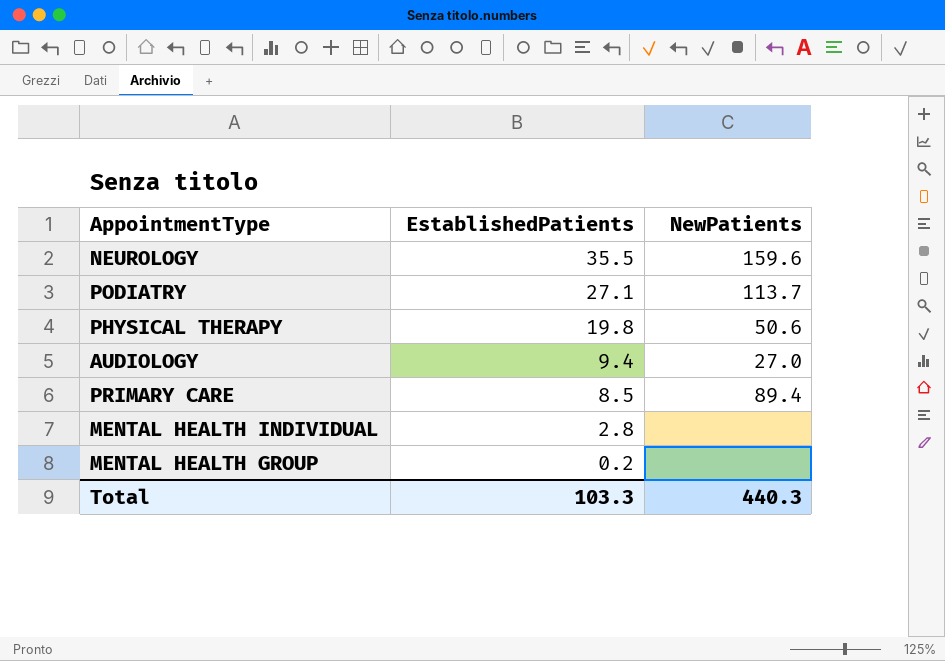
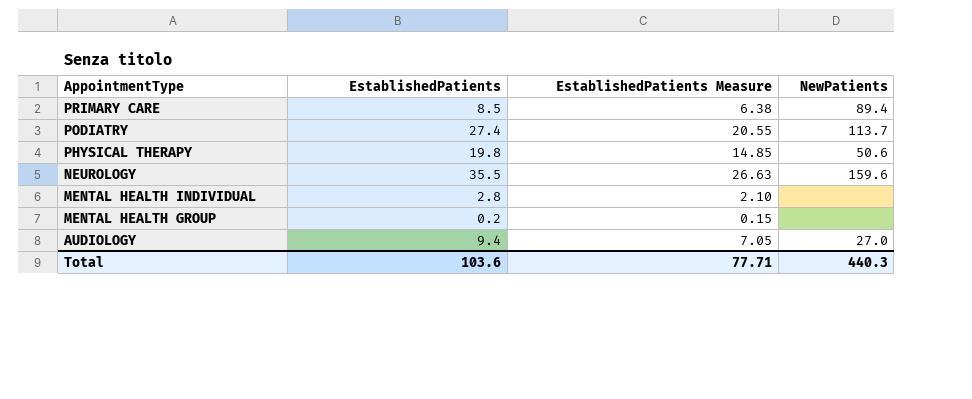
row order: EstablishedPatients descending -> AppointmentType descending
column EstablishedPatients Measure | formula: none -> [EstablishedPatients] * 0.75
PODIATRY | EstablishedPatients: 27.1 -> 27.4
Total | EstablishedPatients: 103.3 -> 103.6

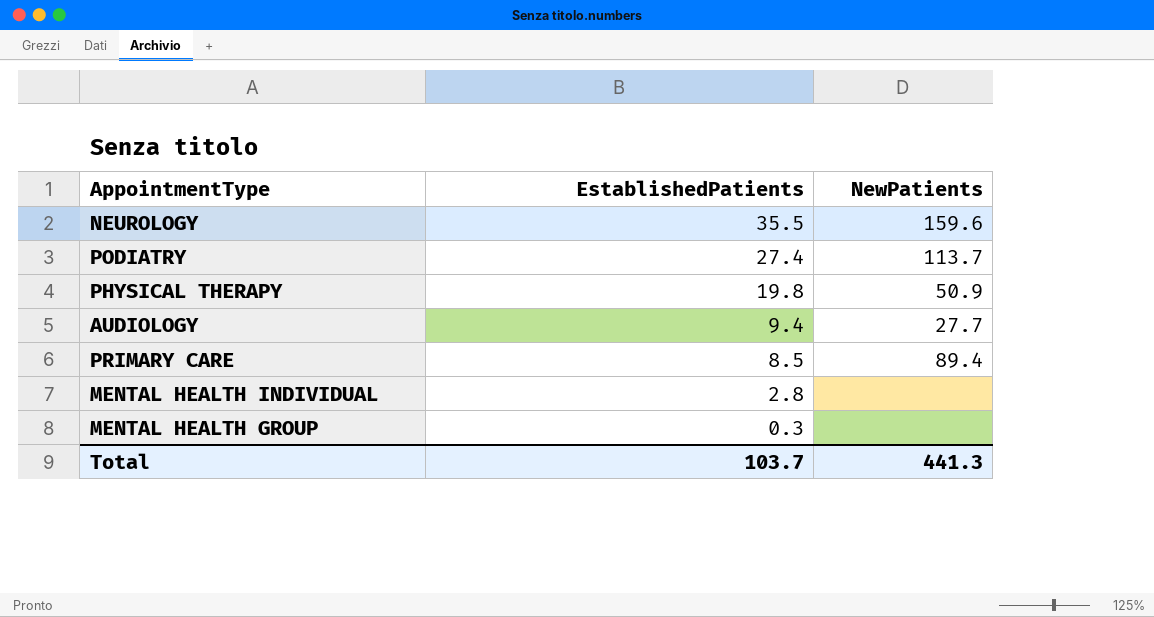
row order: AppointmentType descending -> EstablishedPatients descending
column EstablishedPatients Measure | formula: [EstablishedPatients] * 0.75 -> none
PHYSICAL THERAPY | NewPatients: 50.6 -> 50.9
AUDIOLOGY | NewPatients: 27.0 -> 27.7
MENTAL HEALTH GROUP | EstablishedPatients: 0.2 -> 0.3
Total | EstablishedPatients: 103.6 -> 103.7
Total | NewPatients: 440.3 -> 441.3

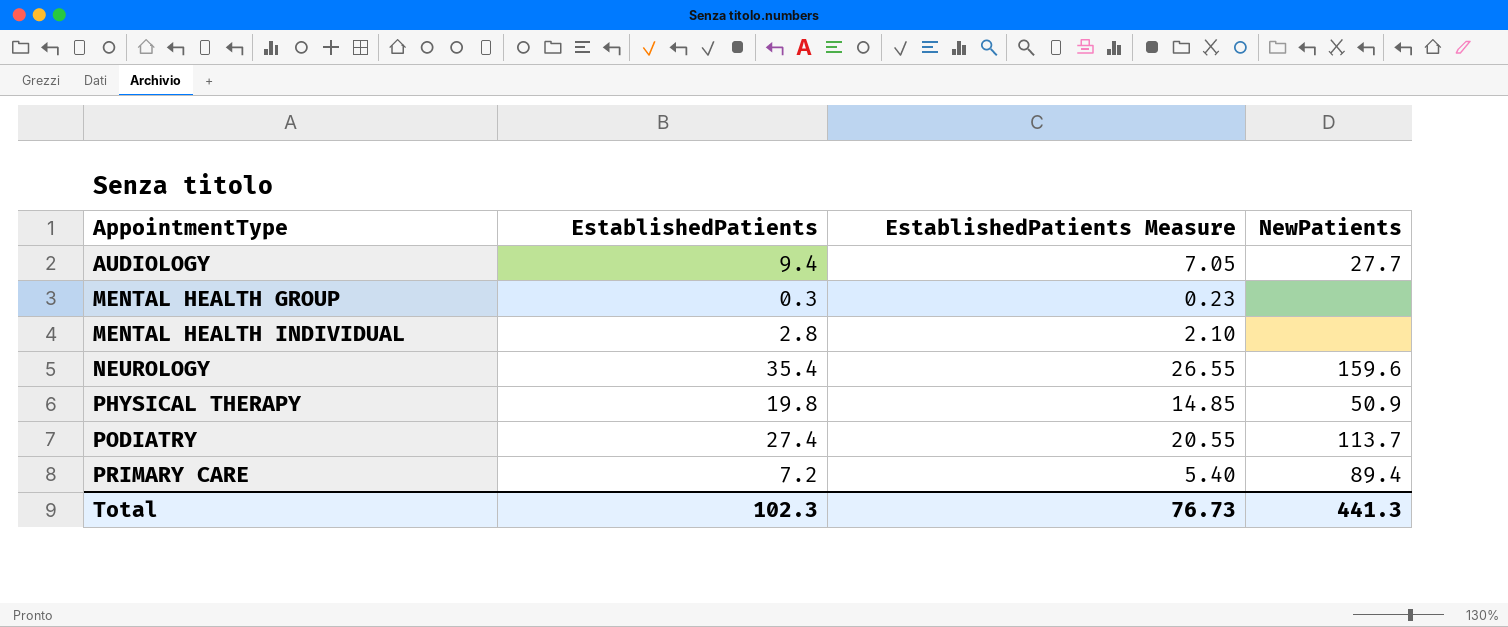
row order: EstablishedPatients descending -> AppointmentType ascending
column EstablishedPatients Measure | formula: none -> [EstablishedPatients] * 0.75
NEUROLOGY | EstablishedPatients: 35.5 -> 35.4
PRIMARY CARE | EstablishedPatients: 8.5 -> 7.2
Total | EstablishedPatients: 103.7 -> 102.3

